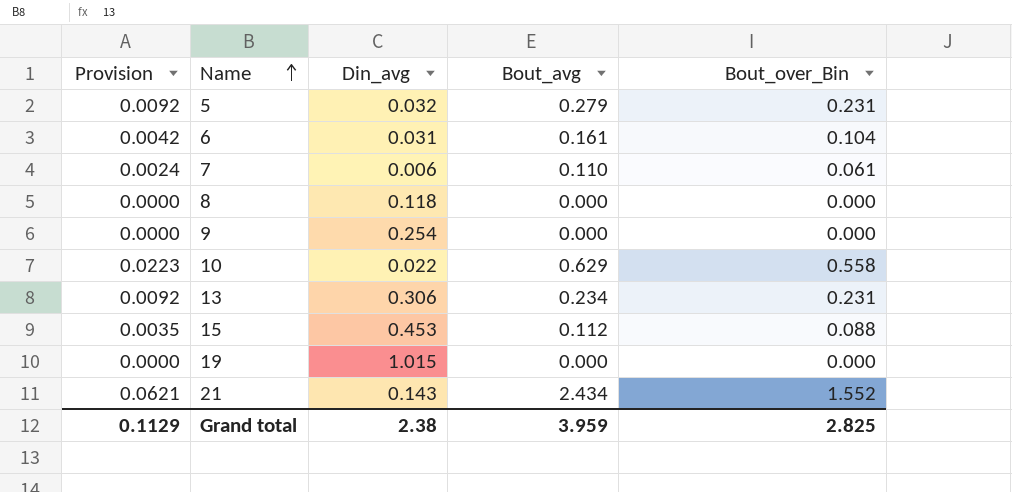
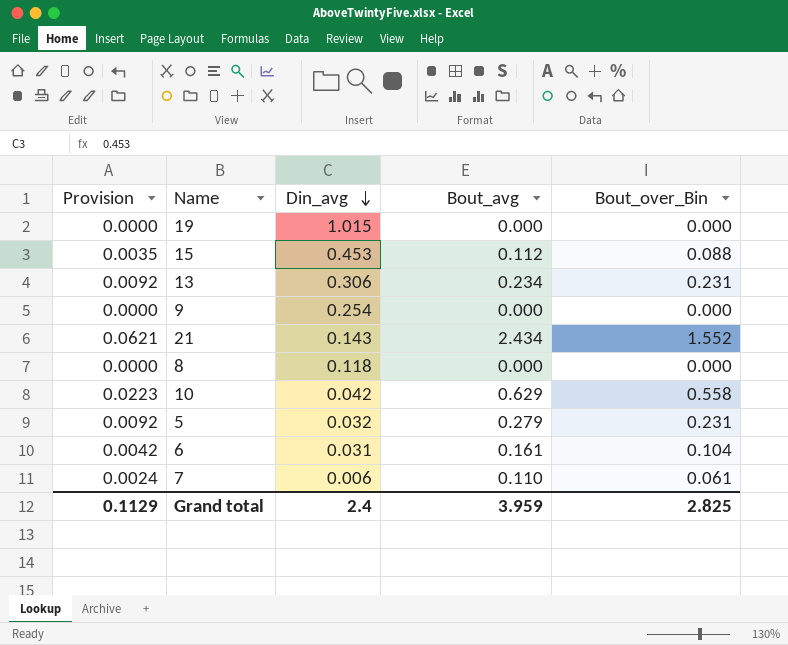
row order: Name ascending -> Din_avg descending
10 | Din_avg: 0.022 -> 0.042
Grand total | Din_avg: 2.38 -> 2.4

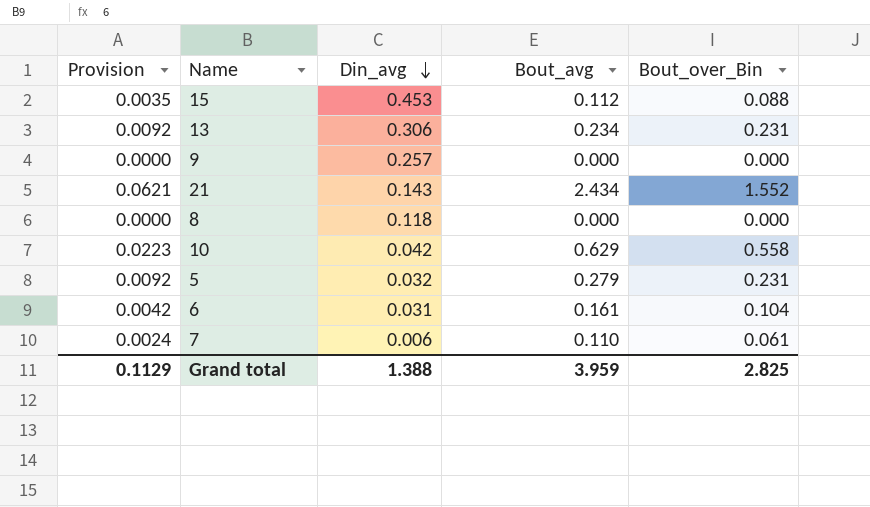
row 19: 0.0000 | 1.015 | 0.000 | 0.000 -> none
9 | Din_avg: 0.254 -> 0.257
Grand total | Din_avg: 2.4 -> 1.388

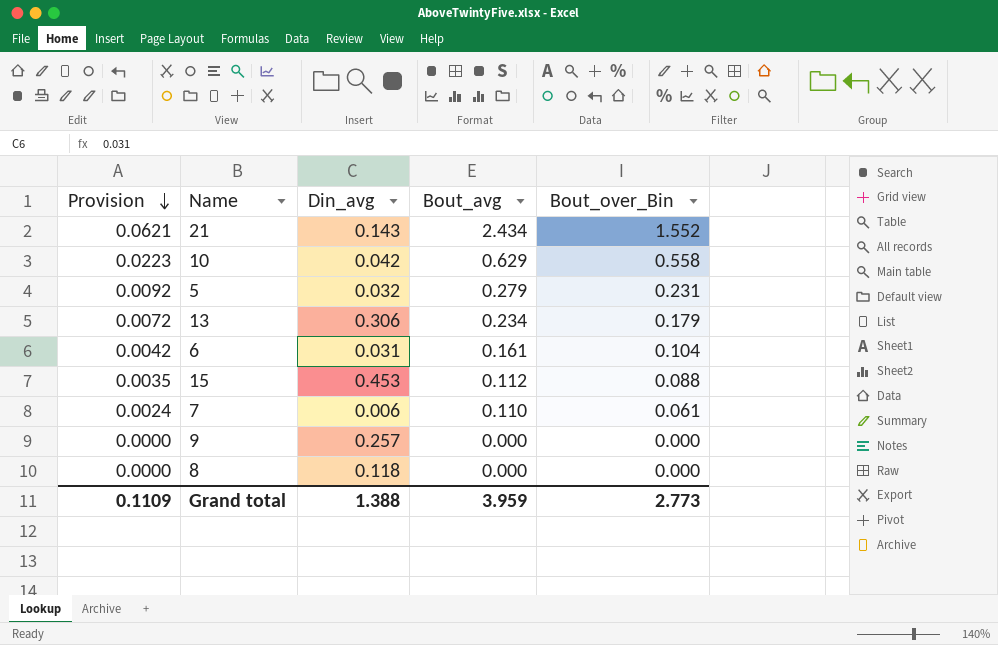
row order: Din_avg descending -> Provision descending
13 | Provision: 0.0092 -> 0.0072
13 | Bout_over_Bin: 0.231 -> 0.179
Grand total | Provision: 0.1129 -> 0.1109
Grand total | Bout_over_Bin: 2.825 -> 2.773

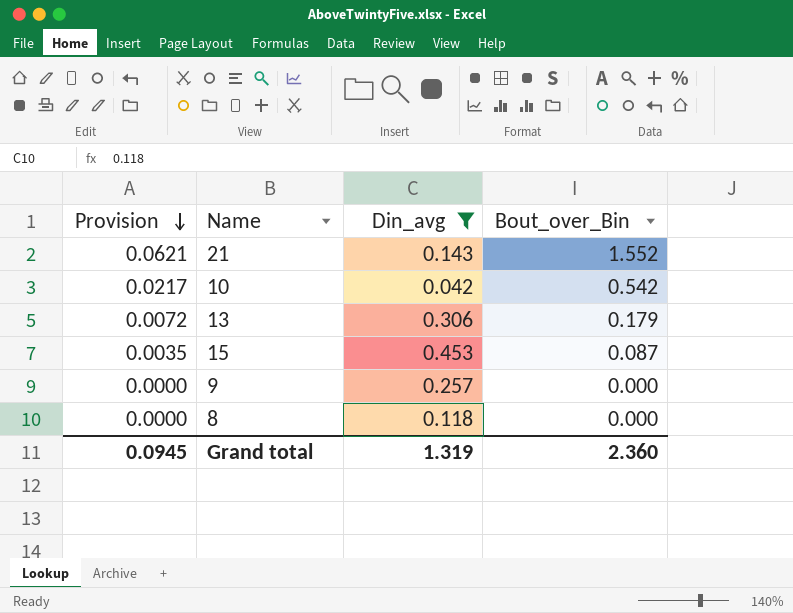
filter: none -> Din_avg >= 0.042
column Bout_avg | position: 4 -> none
10 | Provision: 0.0223 -> 0.0217
10 | Bout_over_Bin: 0.558 -> 0.542
15 | Bout_over_Bin: 0.088 -> 0.087
Grand total | Provision: 0.1109 -> 0.0945
Grand total | Din_avg: 1.388 -> 1.319
Grand total | Bout_over_Bin: 2.773 -> 2.360

